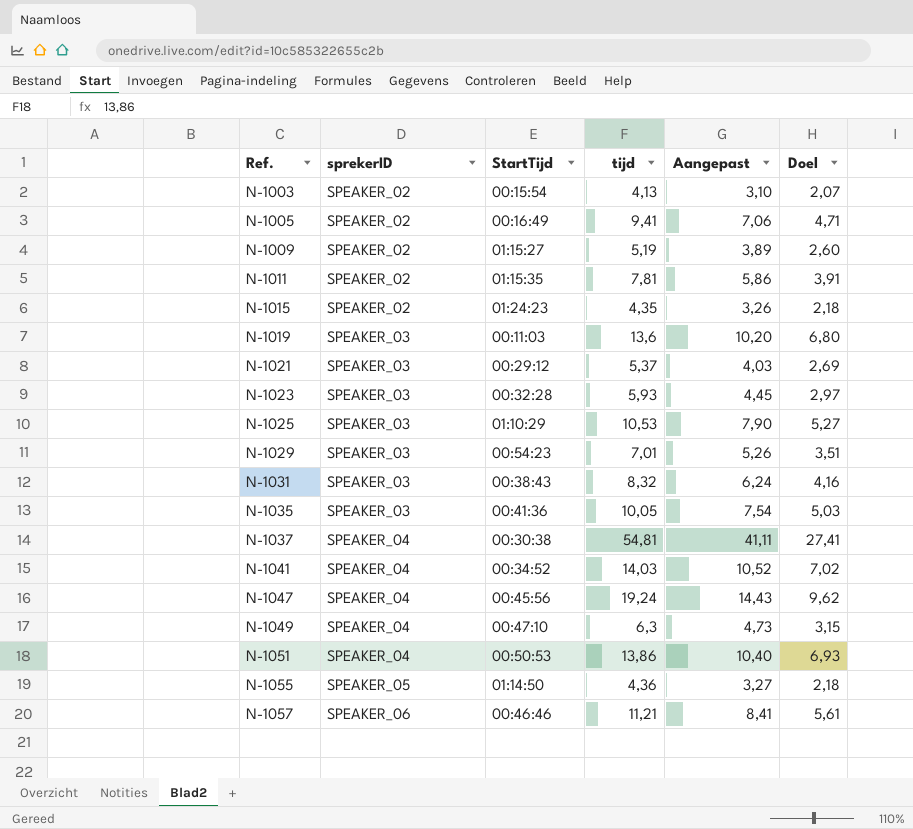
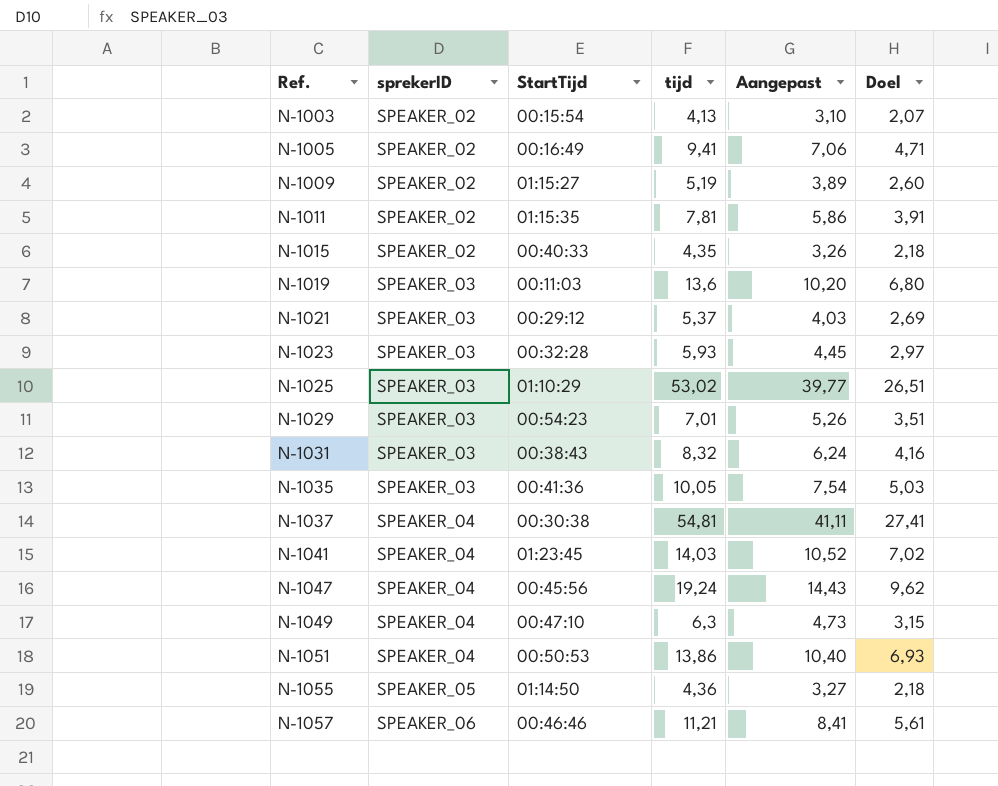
N-1015 | StartTijd: 01:24:23 -> 00:40:33
N-1025 | tijd: 10,53 -> 53,02
N-1025 | Aangepast: 7,90 -> 39,77
N-1025 | Doel: 5,27 -> 26,51
N-1041 | StartTijd: 00:34:52 -> 01:23:45

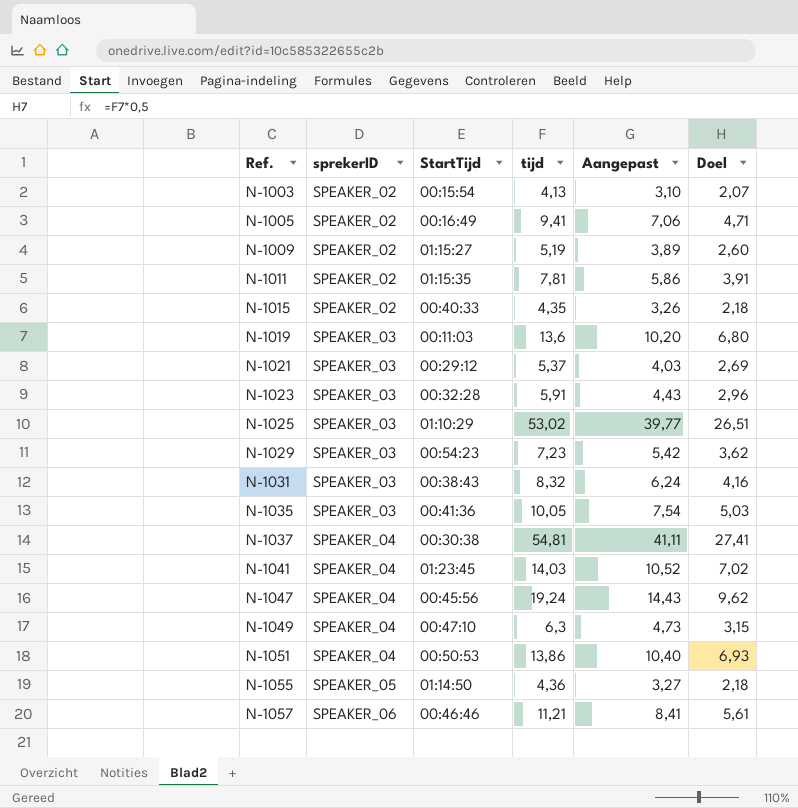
N-1023 | tijd: 5,93 -> 5,91
N-1023 | Aangepast: 4,45 -> 4,43
N-1023 | Doel: 2,97 -> 2,96
N-1029 | tijd: 7,01 -> 7,23
N-1029 | Aangepast: 5,26 -> 5,42
N-1029 | Doel: 3,51 -> 3,62

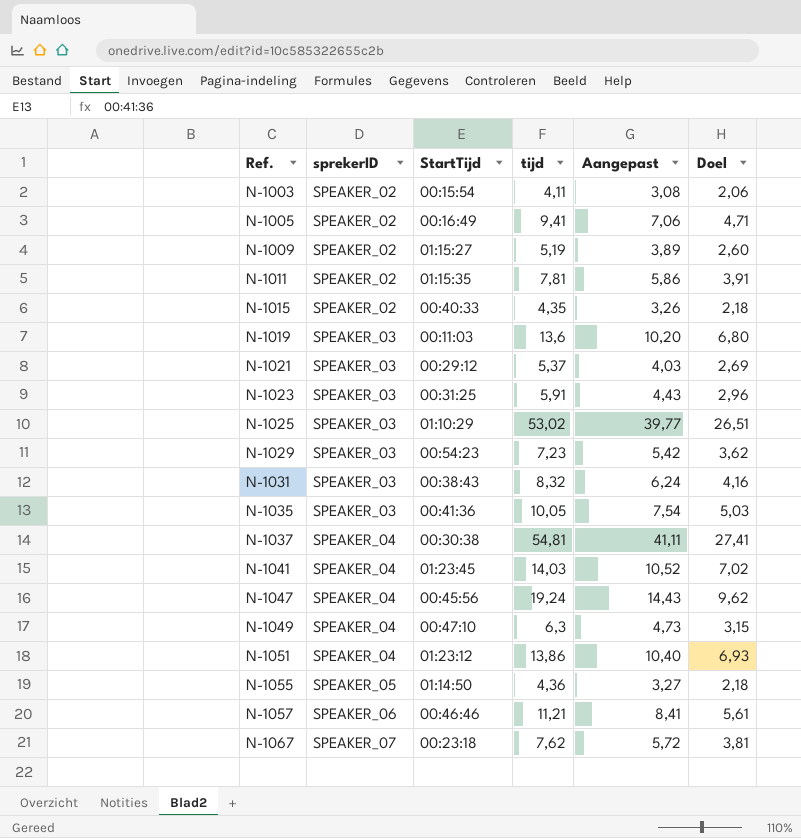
N-1003 | tijd: 4,13 -> 4,11
N-1003 | Aangepast: 3,10 -> 3,08
N-1003 | Doel: 2,07 -> 2,06
N-1023 | StartTijd: 00:32:28 -> 00:31:25
N-1051 | StartTijd: 00:50:53 -> 01:23:12
row N-1067: none -> SPEAKER_07 | 00:23:18 | 7,62 | 5,72 | 3,81

